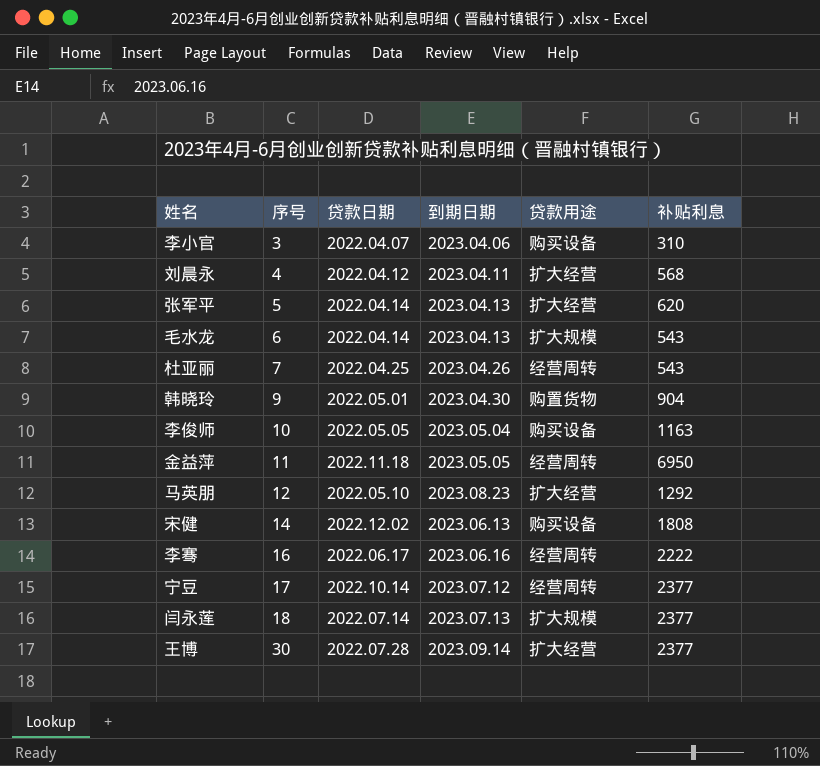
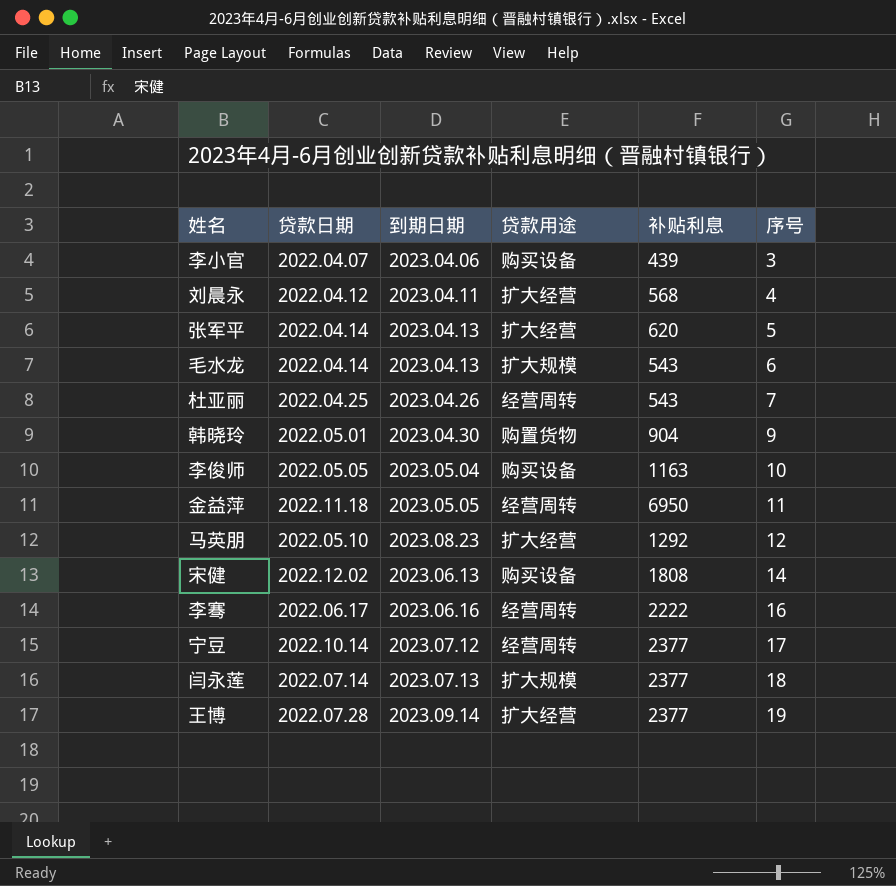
column 序号 | position: 2 -> 6
李小官 | 补贴利息: 310 -> 439
王博 | 序号: 30 -> 19

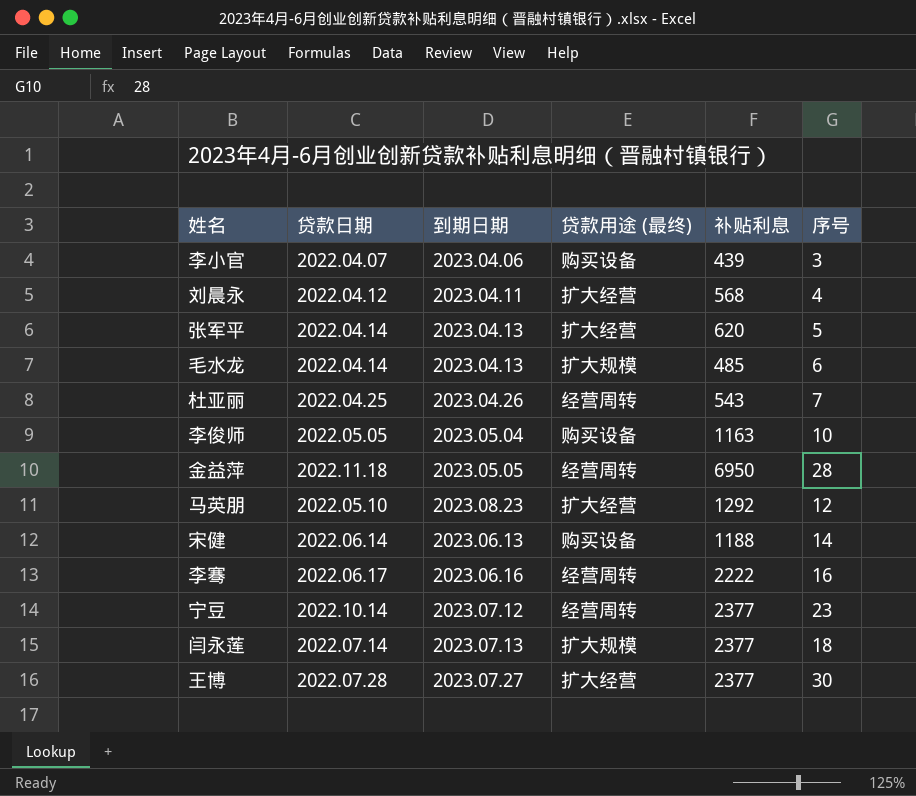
column name: 贷款用途 -> 贷款用途 (最终)
row 韩晓玲: 2022.05.01 | 2023.04.30 | 购置货物 | 904 | 9 -> none
毛水龙 | 补贴利息: 543 -> 485
金益萍 | 序号: 11 -> 28
宋健 | 贷款日期: 2022.12.02 -> 2022.06.14
宋健 | 补贴利息: 1808 -> 1188
宁豆 | 序号: 17 -> 23
王博 | 到期日期: 2023.09.14 -> 2023.07.27
王博 | 序号: 19 -> 30

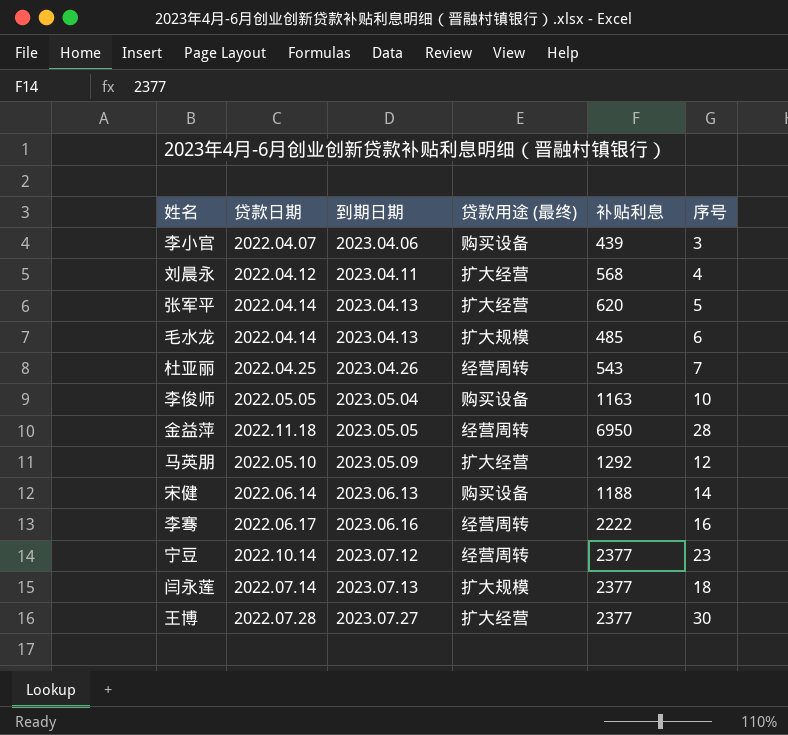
马英朋 | 到期日期: 2023.08.23 -> 2023.05.09

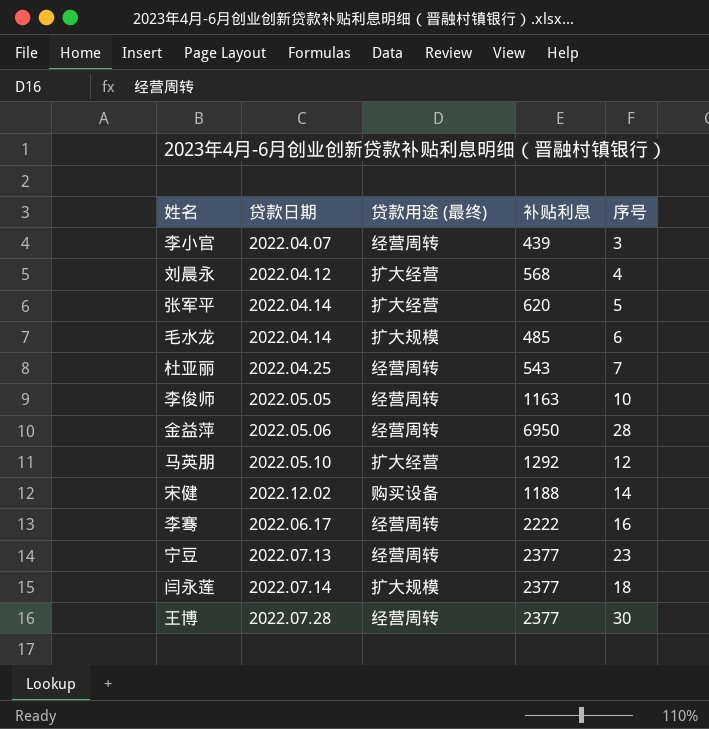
column 到期日期 | position: 3 -> none
李小官 | 贷款用途 (最终): 购买设备 -> 经营周转
李俊师 | 贷款用途 (最终): 购买设备 -> 经营周转
金益萍 | 贷款日期: 2022.11.18 -> 2022.05.06
宋健 | 贷款日期: 2022.06.14 -> 2022.12.02
宁豆 | 贷款日期: 2022.10.14 -> 2022.07.13
王博 | 贷款用途 (最终): 扩大经营 -> 经营周转

